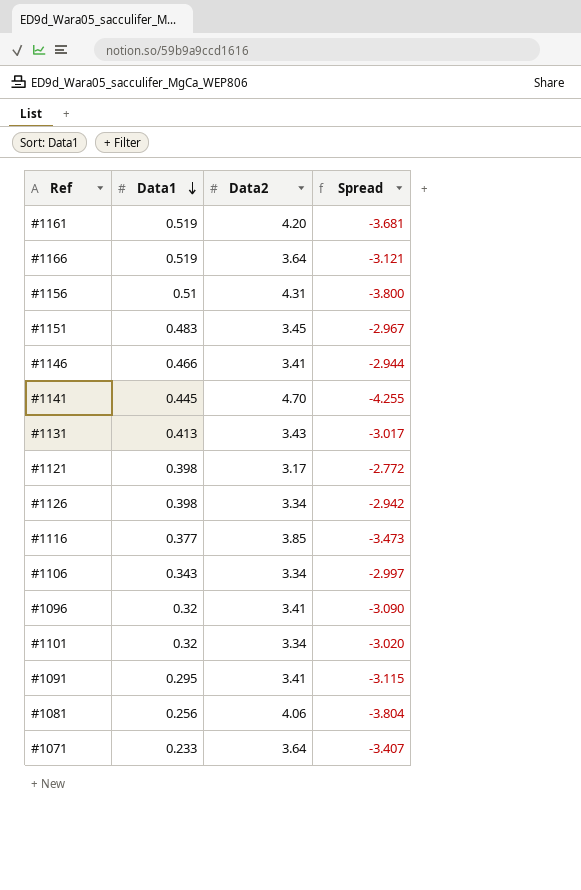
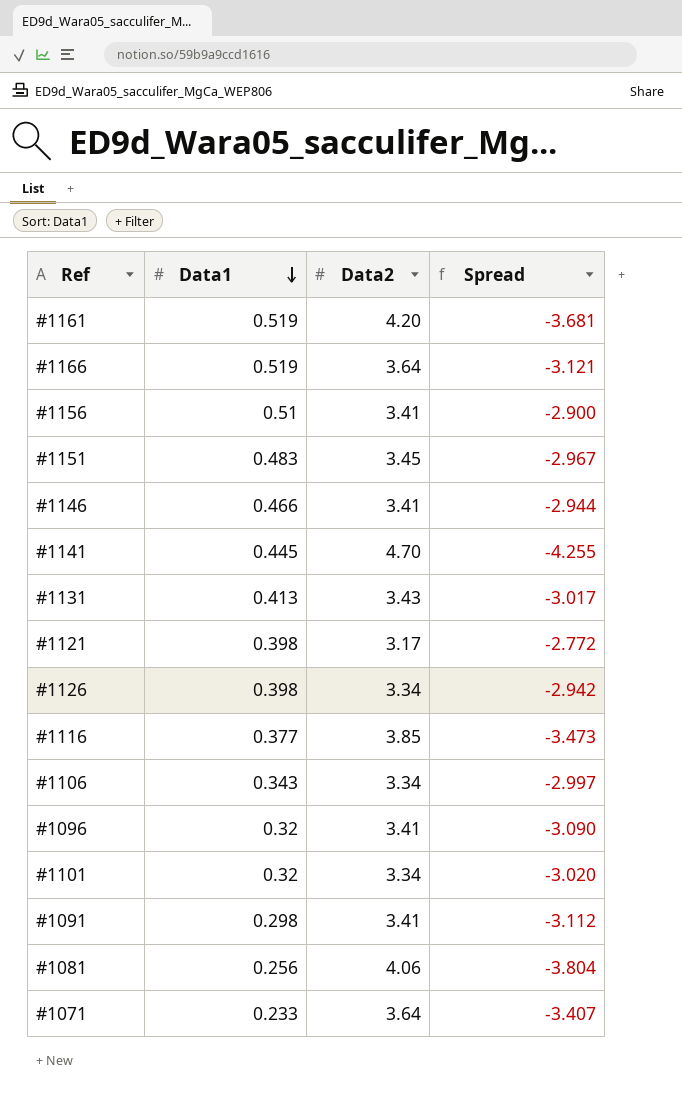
#1156 | Data2: 4.31 -> 3.41
#1156 | Spread: -3.800 -> -2.900
#1091 | Data1: 0.295 -> 0.298
#1091 | Spread: -3.115 -> -3.112

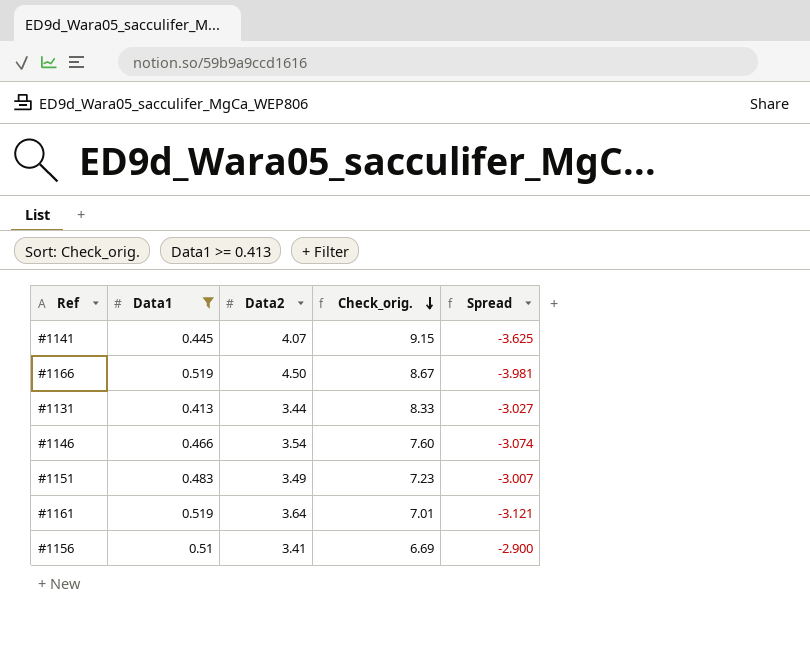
filter: none -> Data1 >= 0.413
row order: Data1 descending -> Check_orig. descending
column Check_orig. | formula: none -> [Data2] / [Data1]
#1141 | Data2: 4.70 -> 4.07
#1141 | Spread: -4.255 -> -3.625
#1166 | Data2: 3.64 -> 4.50
#1166 | Spread: -3.121 -> -3.981
#1131 | Data2: 3.43 -> 3.44
#1131 | Spread: -3.017 -> -3.027
#1146 | Data2: 3.41 -> 3.54
#1146 | Spread: -2.944 -> -3.074
#1151 | Data2: 3.45 -> 3.49
#1151 | Spread: -2.967 -> -3.007
#1161 | Data2: 4.20 -> 3.64
#1161 | Spread: -3.681 -> -3.121

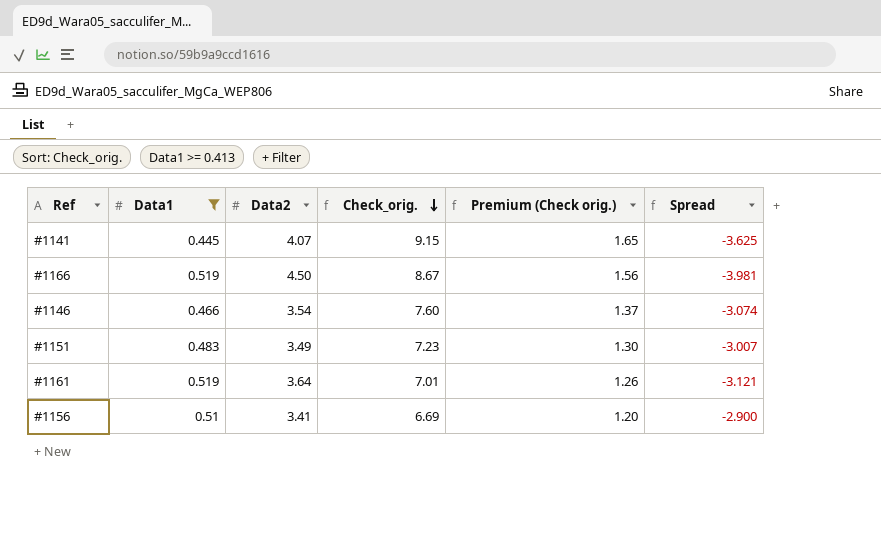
column Premium (Check orig.) | formula: none -> [Check_orig.] * 0.18
row #1131: 0.413 | 3.44 | 8.33 | -3.027 -> none

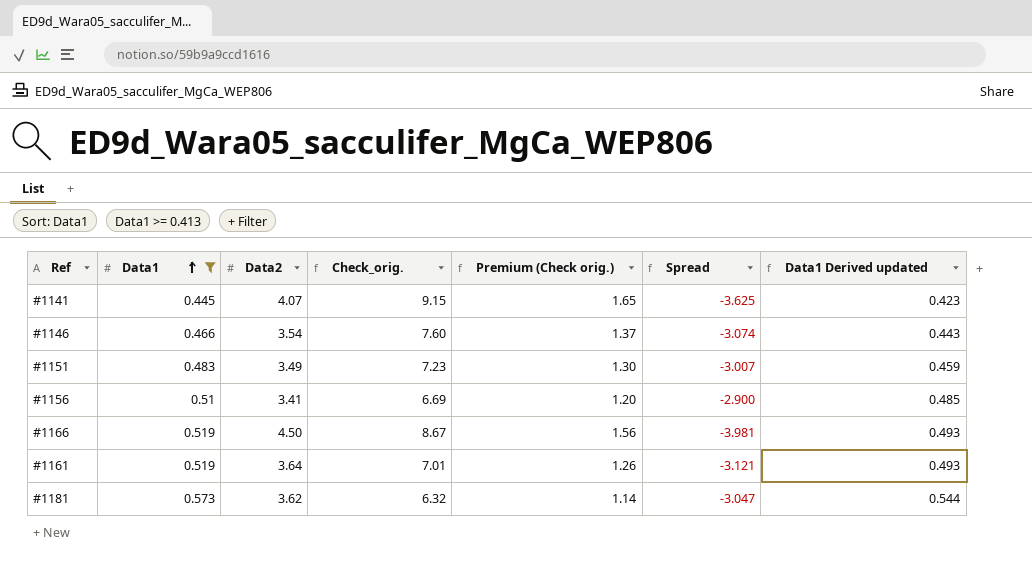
row order: Check_orig. descending -> Data1 ascending
column Data1 Derived updated | formula: none -> [Data1] * 0.95
row #1181: none -> 0.573 | 3.62 | 6.32 | 1.14 | -3.047 | 0.544

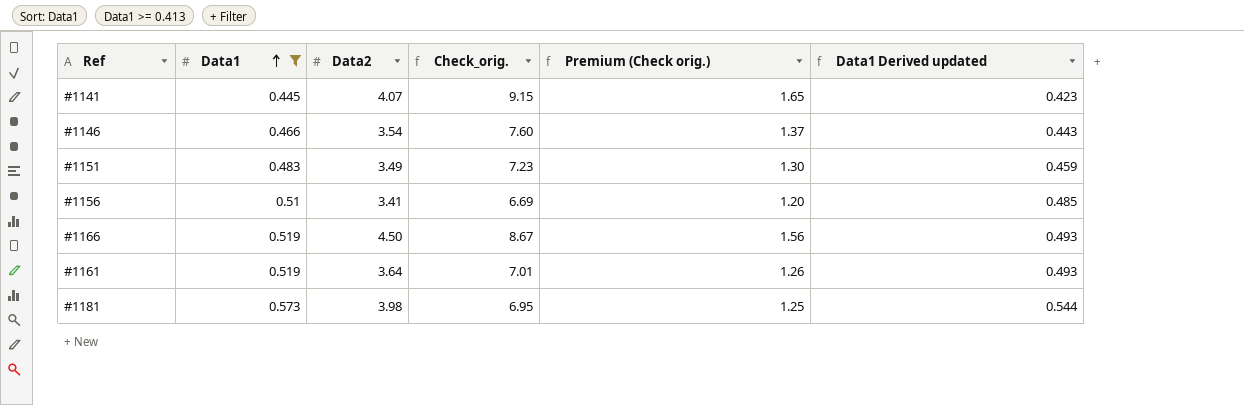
column Spread | formula: [Data1] - [Data2] -> none
#1181 | Data2: 3.62 -> 3.98
#1181 | Check_orig.: 6.32 -> 6.95
#1181 | Premium (Check orig.): 1.14 -> 1.25

